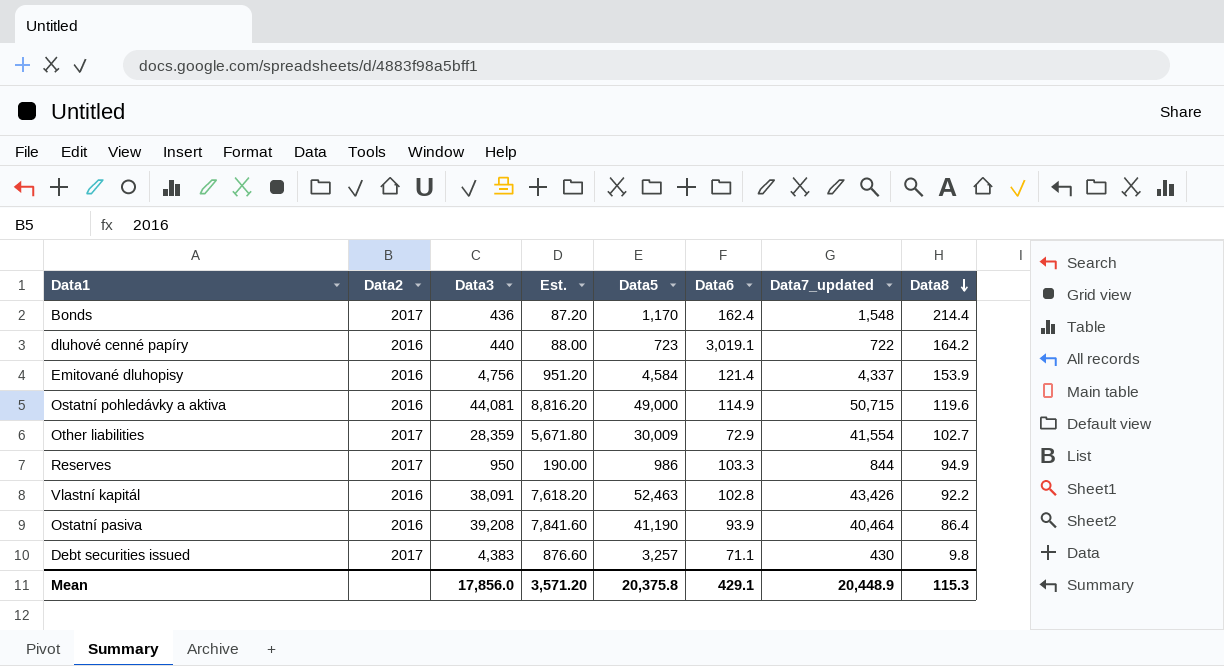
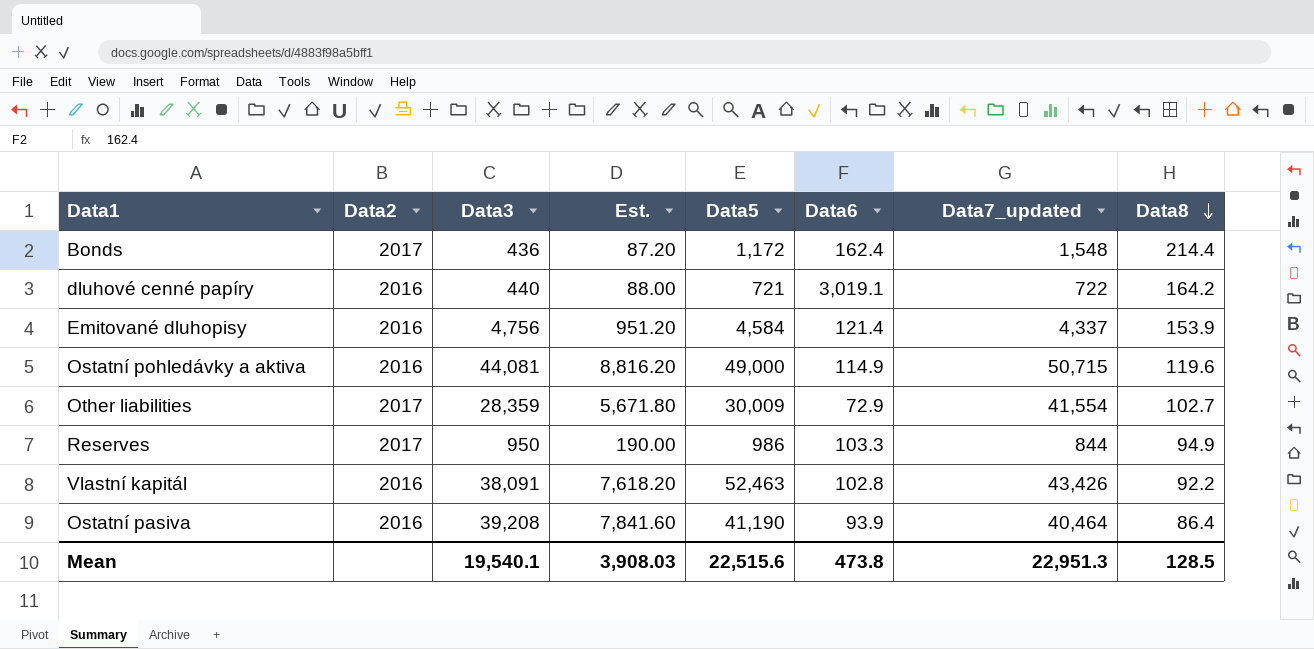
row Debt securities issued: 2017 | 4,383 | 876.60 | 3,257 | 71.1 | 430 | 9.8 -> none
Bonds | Data5: 1,170 -> 1,172
dluhové cenné papíry | Data5: 723 -> 721
Mean | Data3: 17,856.0 -> 19,540.1
Mean | Est.: 3,571.20 -> 3,908.03
Mean | Data5: 20,375.8 -> 22,515.6
Mean | Data6: 429.1 -> 473.8
Mean | Data7_updated: 20,448.9 -> 22,951.3
Mean | Data8: 115.3 -> 128.5

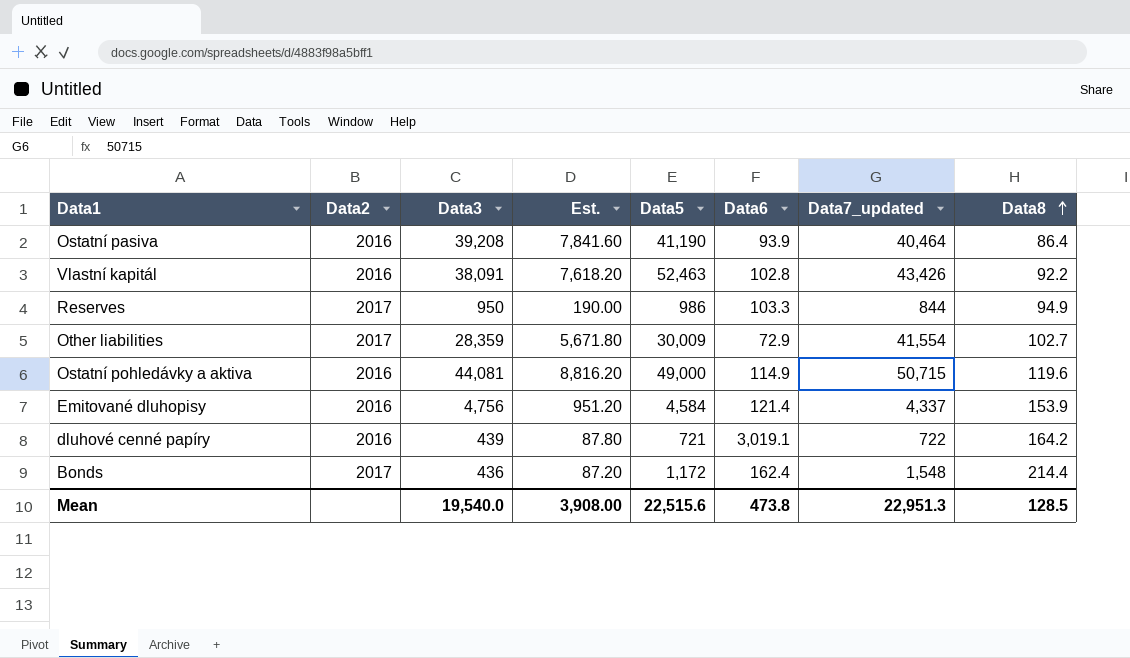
row order: Data8 descending -> Data8 ascending
dluhové cenné papíry | Data3: 440 -> 439
dluhové cenné papíry | Est.: 88.00 -> 87.80
Mean | Data3: 19,540.1 -> 19,540.0
Mean | Est.: 3,908.03 -> 3,908.00

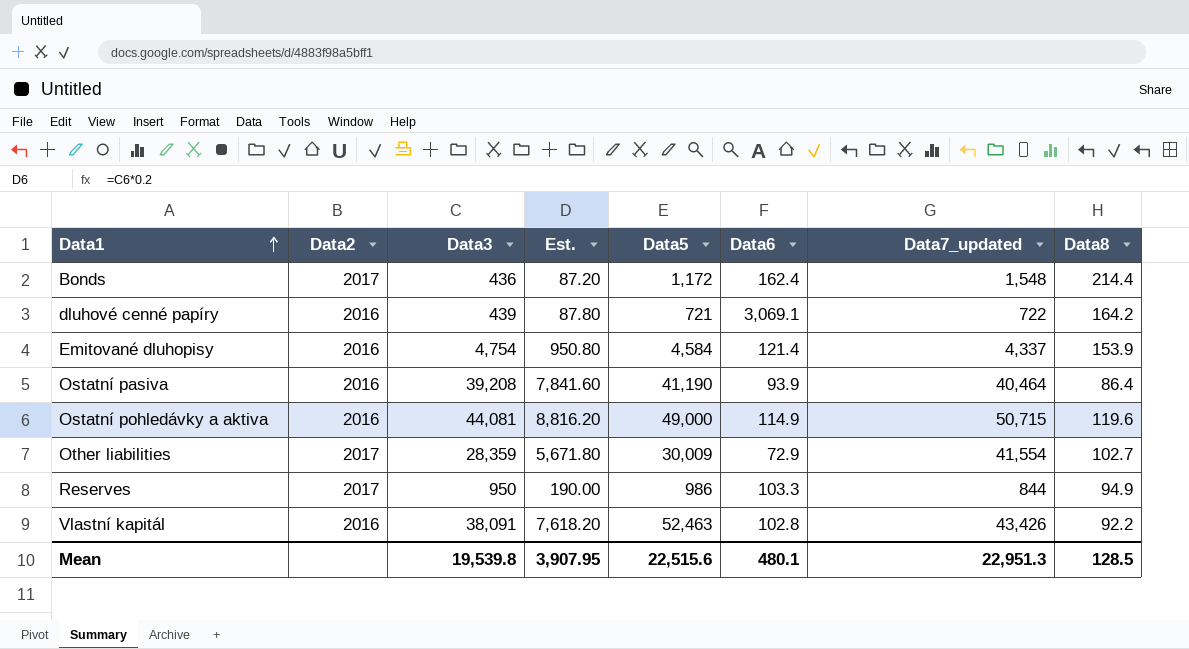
row order: Data8 ascending -> Data1 ascending
dluhové cenné papíry | Data6: 3,019.1 -> 3,069.1
Emitované dluhopisy | Data3: 4,756 -> 4,754
Emitované dluhopisy | Est.: 951.20 -> 950.80
Mean | Data3: 19,540.0 -> 19,539.8
Mean | Est.: 3,908.00 -> 3,907.95
Mean | Data6: 473.8 -> 480.1

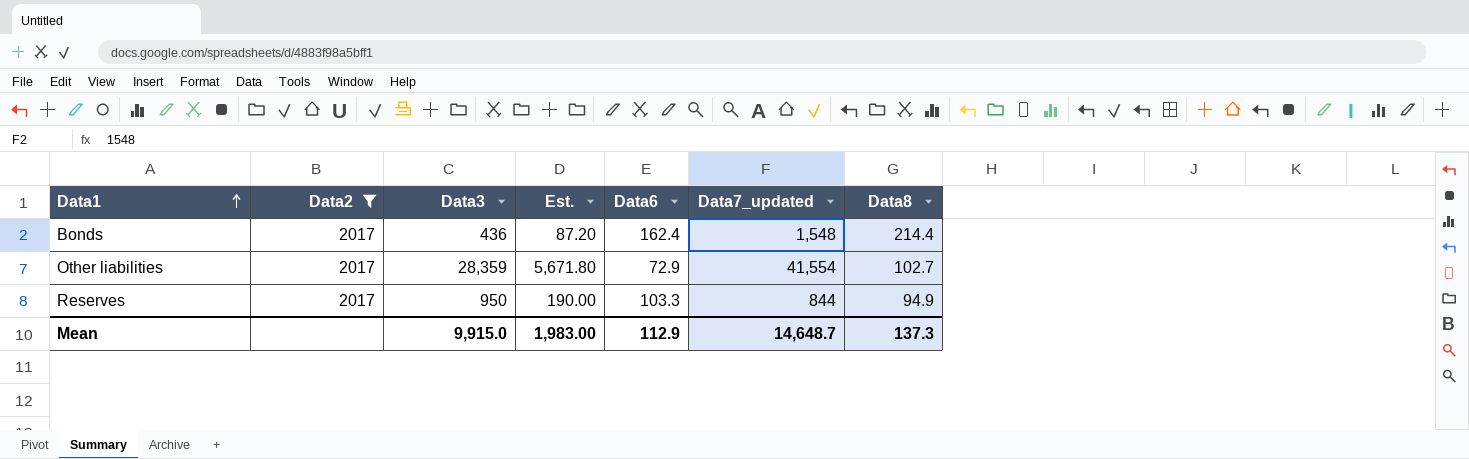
filter: none -> Data2 = 2017
column Data5 | position: 5 -> none
Mean | Data3: 19,539.8 -> 9,915.0
Mean | Est.: 3,907.95 -> 1,983.00
Mean | Data6: 480.1 -> 112.9
Mean | Data7_updated: 22,951.3 -> 14,648.7
Mean | Data8: 128.5 -> 137.3

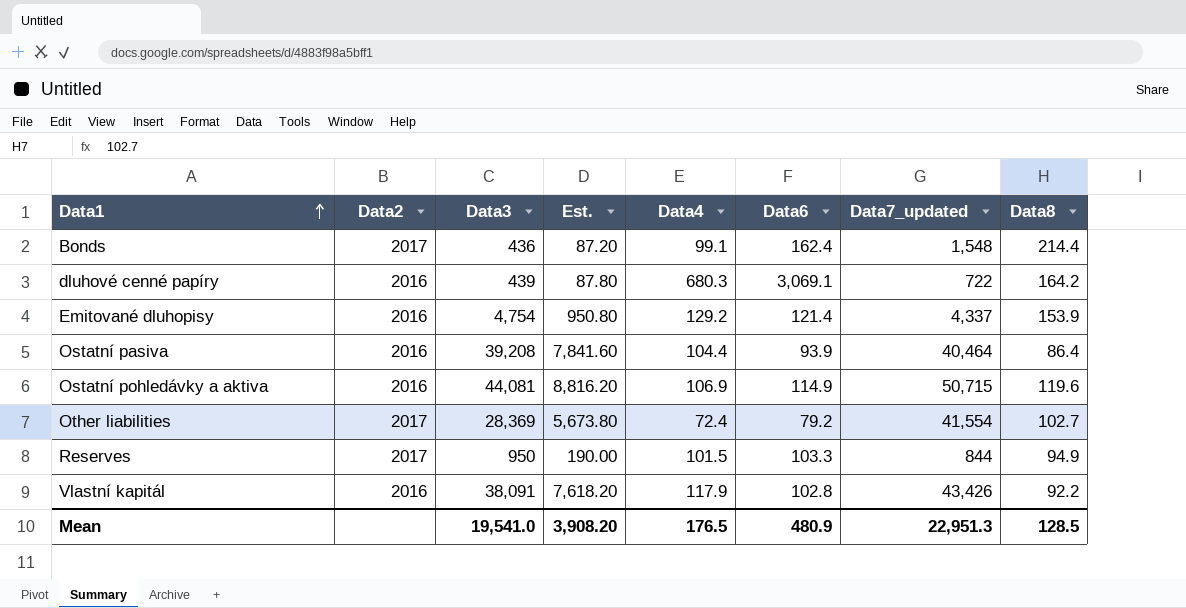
filter: Data2 = 2017 -> none
column Data4 | position: none -> 5
Other liabilities | Data3: 28,359 -> 28,369
Other liabilities | Est.: 5,671.80 -> 5,673.80
Other liabilities | Data6: 72.9 -> 79.2
Mean | Data3: 9,915.0 -> 19,541.0
Mean | Est.: 1,983.00 -> 3,908.20
Mean | Data6: 112.9 -> 480.9
Mean | Data7_updated: 14,648.7 -> 22,951.3
Mean | Data8: 137.3 -> 128.5

